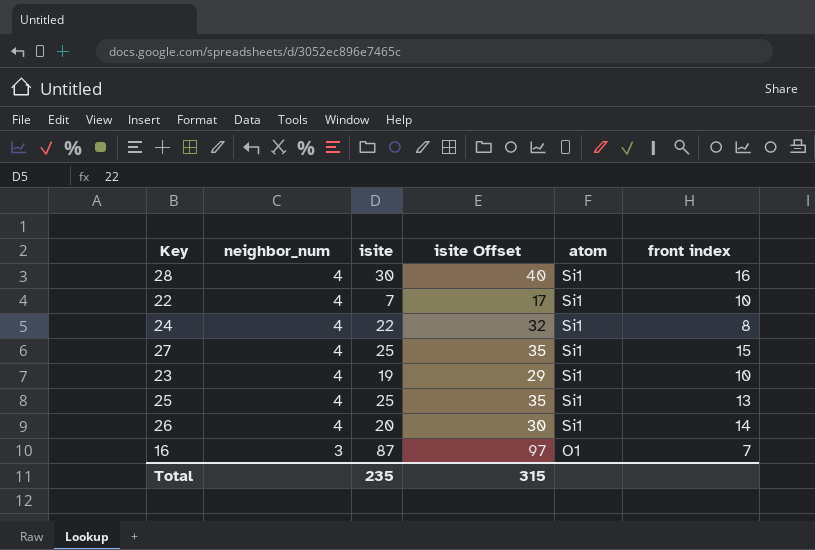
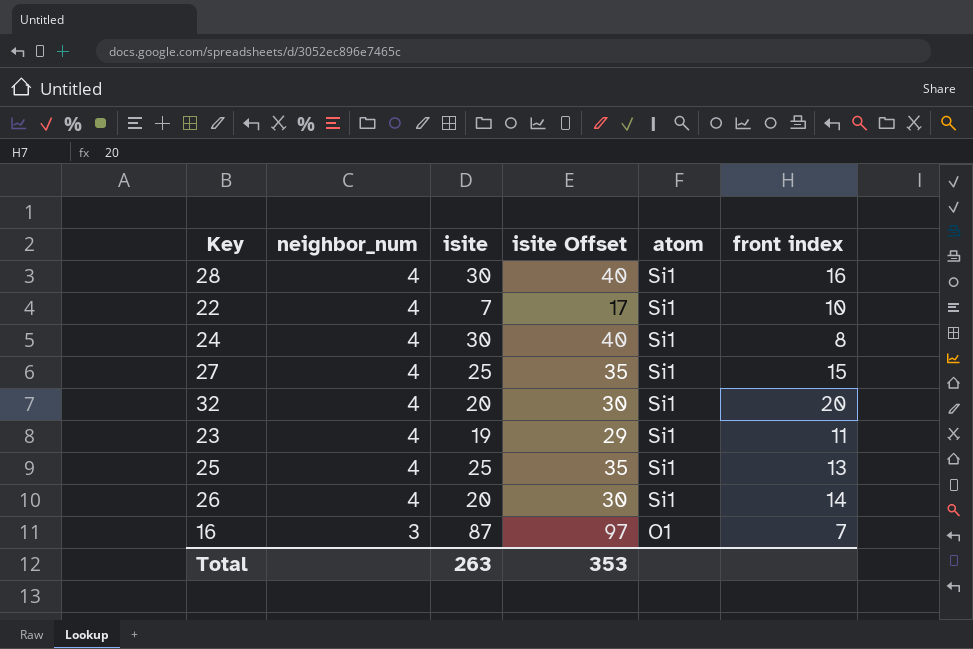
24 | isite: 22 -> 30
24 | isite Offset: 32 -> 40
row 32: none -> 4 | 20 | 30 | Si1 | 20
23 | front index: 10 -> 11
Total | isite: 235 -> 263
Total | isite Offset: 315 -> 353

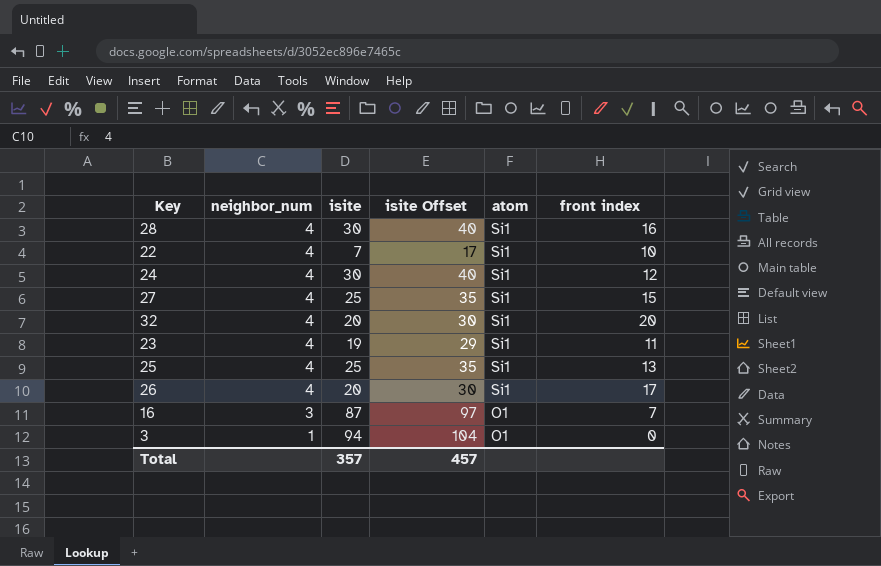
24 | front index: 8 -> 12
26 | front index: 14 -> 17
row 3: none -> 1 | 94 | 104 | O1 | 0
Total | isite: 263 -> 357
Total | isite Offset: 353 -> 457

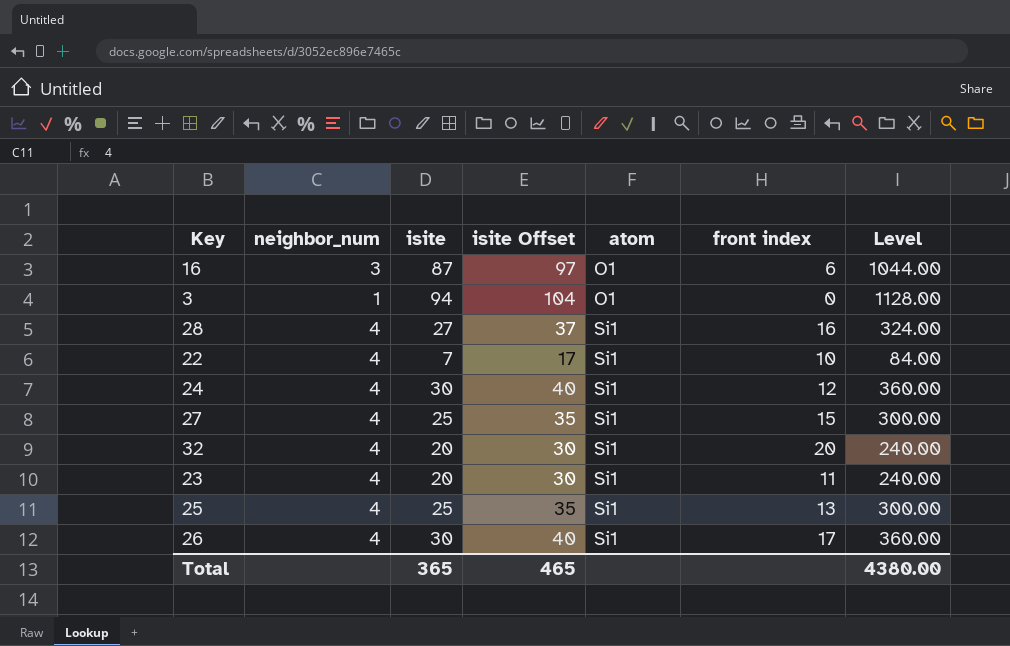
row order: neighbor_num descending -> atom ascending
column Level | formula: none -> [isite] * 12
16 | front index: 7 -> 6
28 | isite: 30 -> 27
28 | isite Offset: 40 -> 37
23 | isite: 19 -> 20
23 | isite Offset: 29 -> 30
26 | isite: 20 -> 30
26 | isite Offset: 30 -> 40
Total | isite: 357 -> 365
Total | isite Offset: 457 -> 465

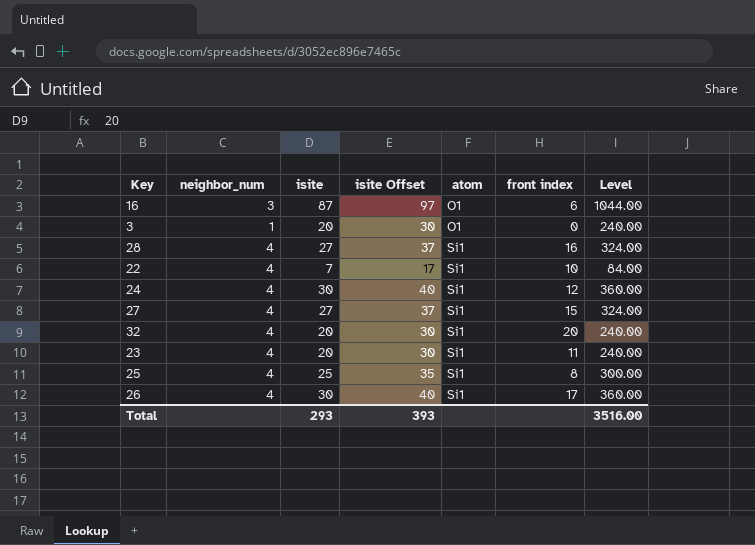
3 | isite: 94 -> 20
3 | isite Offset: 104 -> 30
3 | Level: 1128.00 -> 240.00
27 | isite: 25 -> 27
27 | isite Offset: 35 -> 37
27 | Level: 300.00 -> 324.00
25 | front index: 13 -> 8
Total | isite: 365 -> 293
Total | isite Offset: 465 -> 393
Total | Level: 4380.00 -> 3516.00

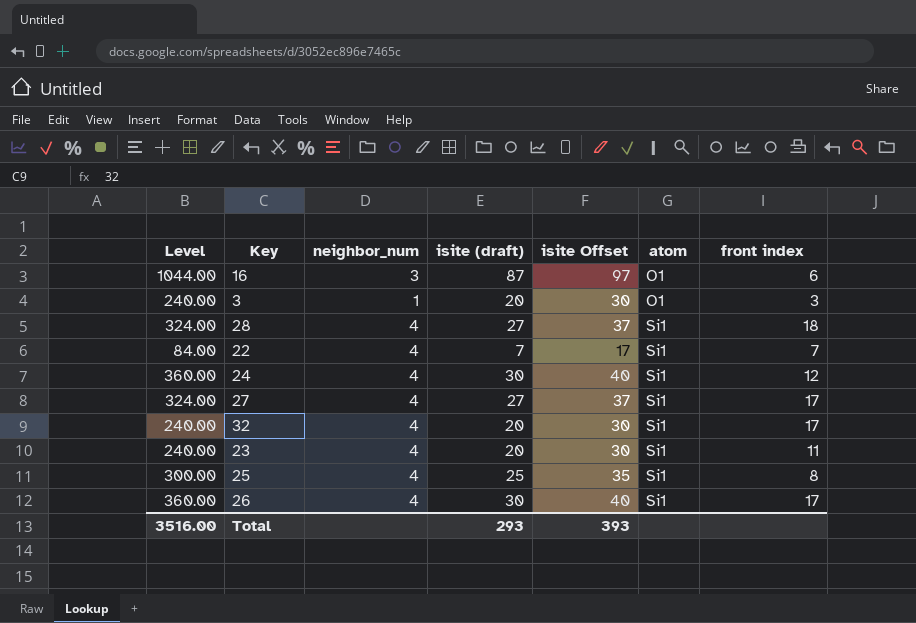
column Level | position: 7 -> 1
column name: isite -> isite (draft)
3 | front index: 0 -> 3
28 | front index: 16 -> 18
22 | front index: 10 -> 7
27 | front index: 15 -> 17
32 | front index: 20 -> 17

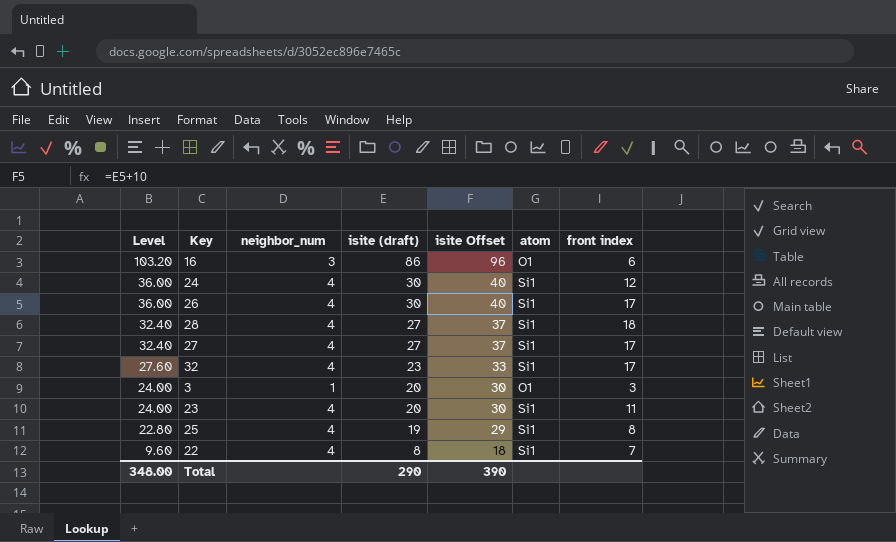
row order: atom ascending -> Level descending
column Level | formula: [isite (draft)] * 12 -> [isite (draft)] * 1.2
16 | isite (draft): 87 -> 86
16 | isite Offset: 97 -> 96
32 | isite (draft): 20 -> 23
32 | isite Offset: 30 -> 33
25 | isite (draft): 25 -> 19
25 | isite Offset: 35 -> 29
22 | isite (draft): 7 -> 8
22 | isite Offset: 17 -> 18
Total | Level: 3516.00 -> 348.00
Total | isite (draft): 293 -> 290
Total | isite Offset: 393 -> 390

